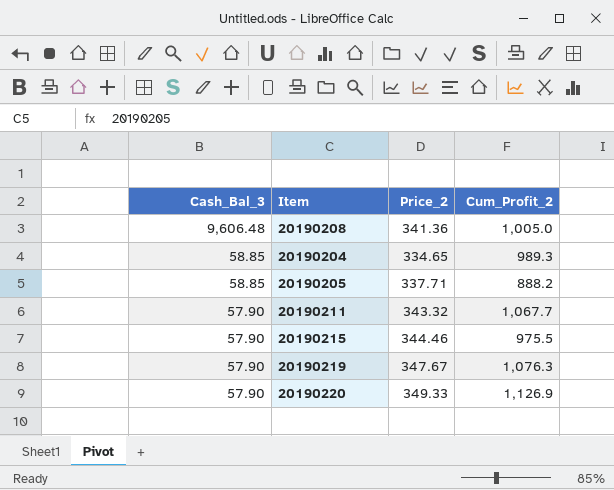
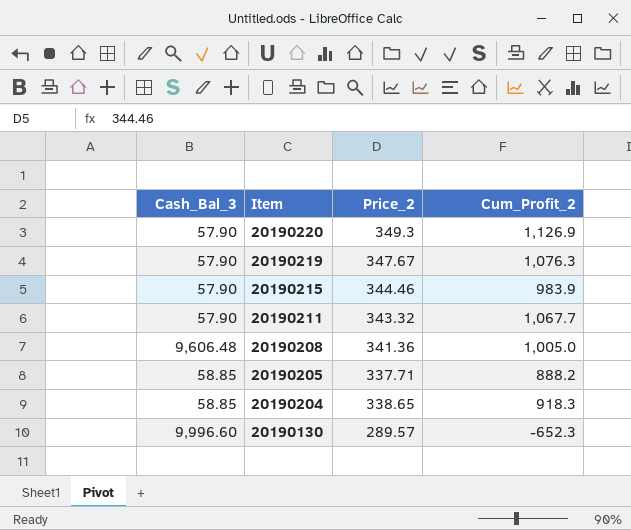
row order: Cash_Bal_3 descending -> Item descending
20190220 | Price_2: 349.33 -> 349.3
20190215 | Cum_Profit_2: 975.5 -> 983.9
20190204 | Price_2: 334.65 -> 338.65
20190204 | Cum_Profit_2: 989.3 -> 918.3
row 20190130: none -> 9,996.60 | 289.57 | -652.3

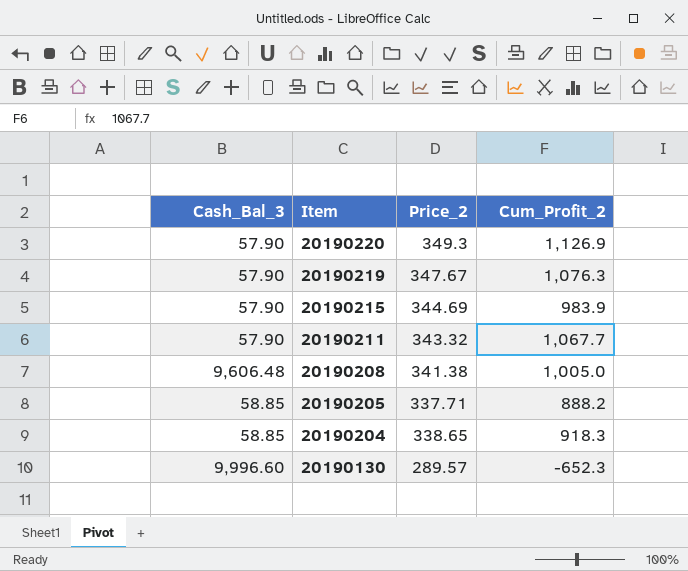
20190215 | Price_2: 344.46 -> 344.69
20190208 | Price_2: 341.36 -> 341.38

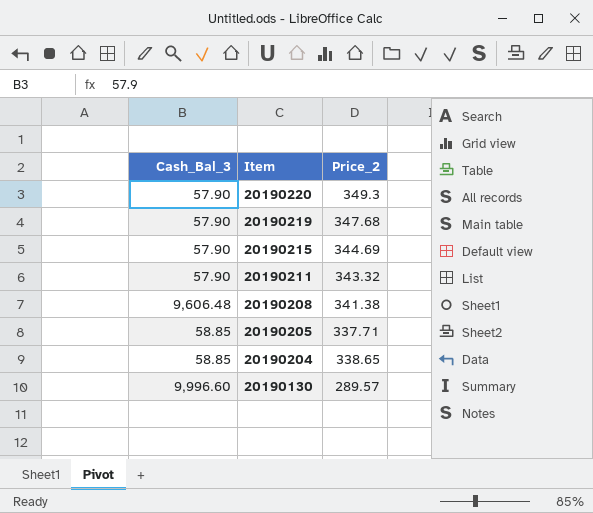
column Cum_Profit_2 | position: 4 -> none
20190219 | Price_2: 347.67 -> 347.68

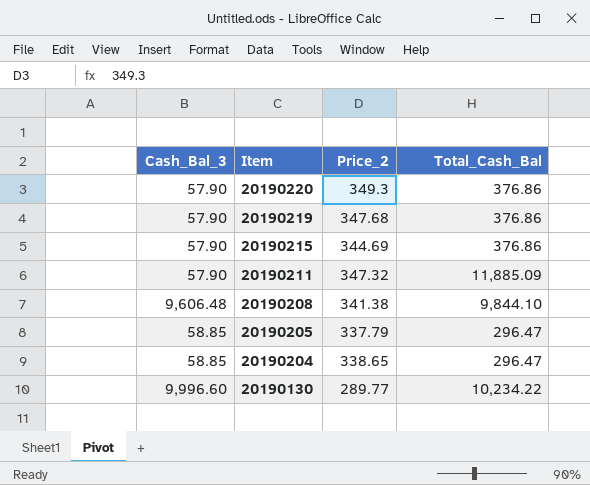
column Total_Cash_Bal | position: none -> 4
20190211 | Price_2: 343.32 -> 347.32
20190205 | Price_2: 337.71 -> 337.79
20190130 | Price_2: 289.57 -> 289.77

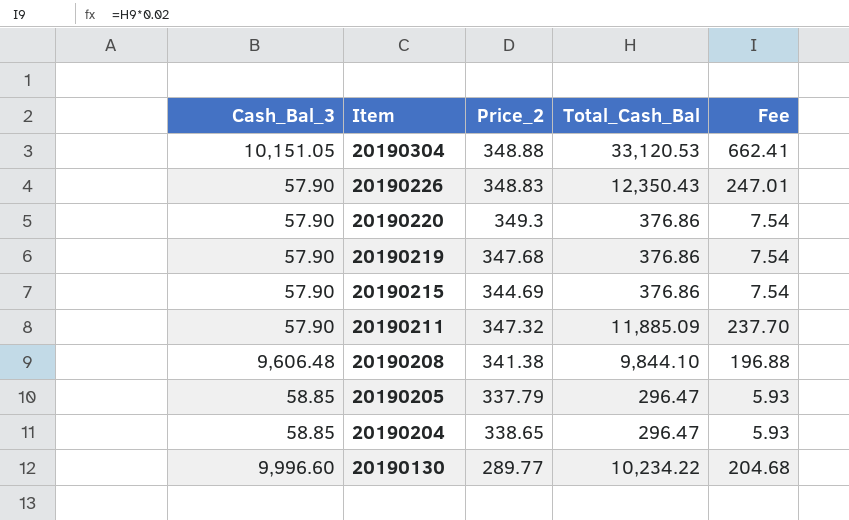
column Fee | formula: none -> [Total_Cash_Bal] * 0.02
row 20190304: none -> 10,151.05 | 348.88 | 33,120.53 | 662.41
row 20190226: none -> 57.90 | 348.83 | 12,350.43 | 247.01

